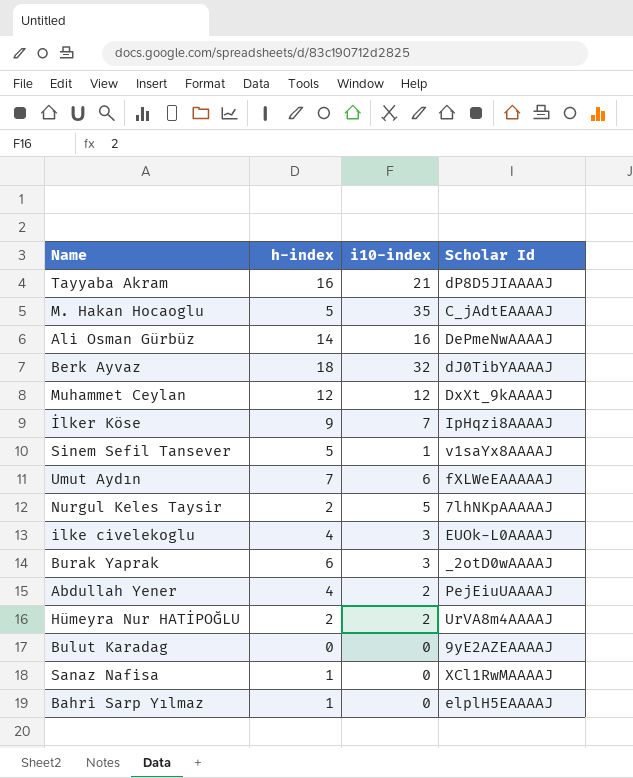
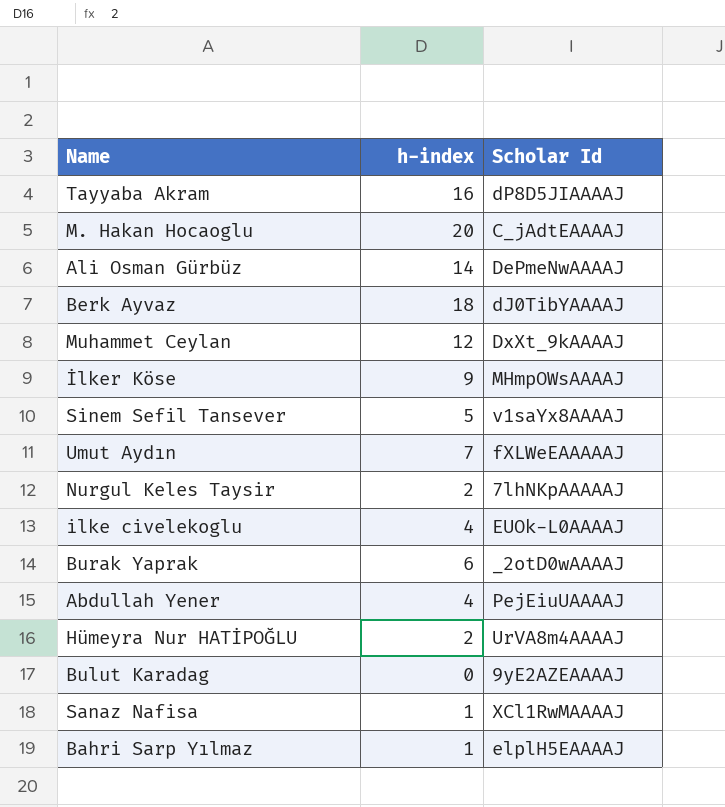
column i10-index | position: 3 -> none
M. Hakan Hocaoglu | h-index: 5 -> 20
İlker Köse | Scholar Id: IpHqzi8AAAAJ -> MHmpOWsAAAAJ

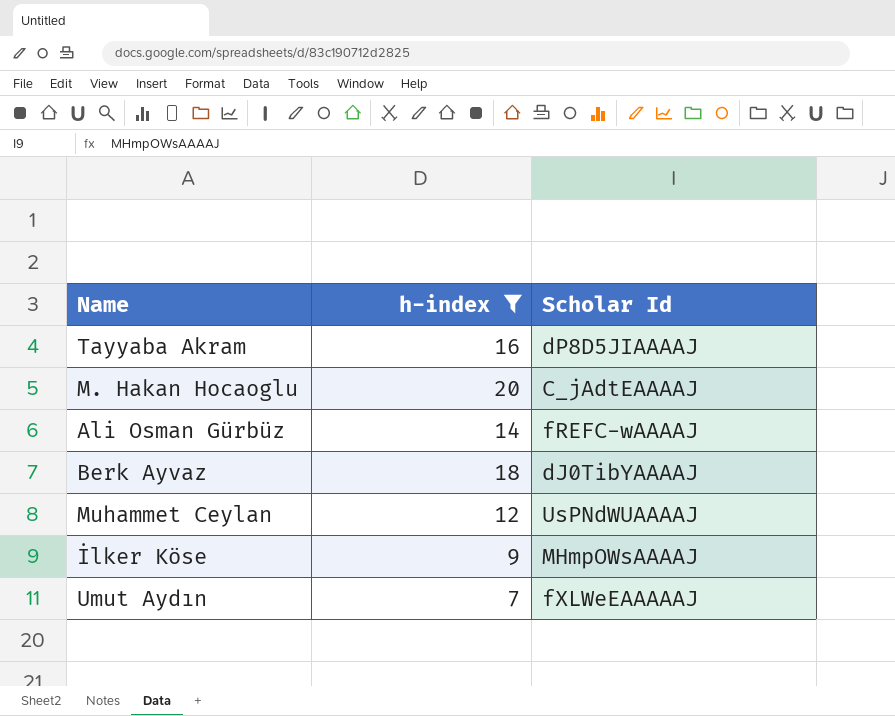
filter: none -> h-index >= 7
Ali Osman Gürbüz | Scholar Id: DePmeNwAAAAJ -> fREFC-wAAAAJ
Muhammet Ceylan | Scholar Id: DxXt_9kAAAAJ -> UsPNdWUAAAAJ

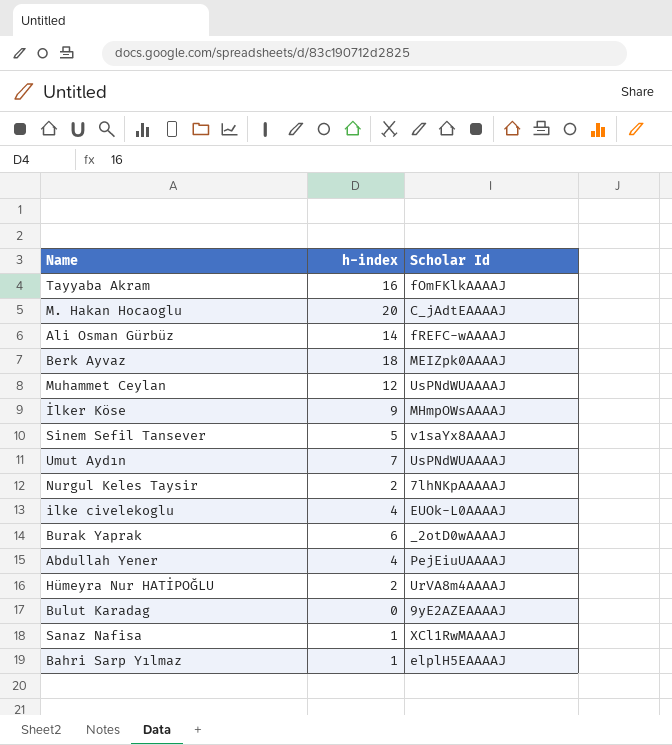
filter: h-index >= 7 -> none
Tayyaba Akram | Scholar Id: dP8D5JIAAAAJ -> fOmFKlkAAAAJ
Berk Ayvaz | Scholar Id: dJ0TibYAAAAJ -> MEIZpk0AAAAJ
Umut Aydın | Scholar Id: fXLWeEAAAAAJ -> UsPNdWUAAAAJ

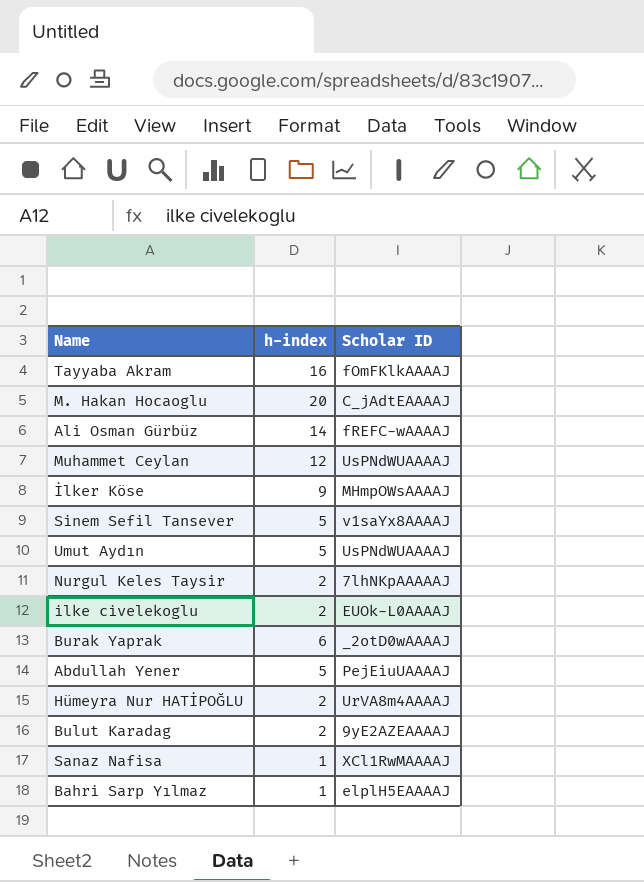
column name: Scholar Id -> Scholar ID
row Berk Ayvaz: 18 | MEIZpk0AAAAJ -> none
Umut Aydın | h-index: 7 -> 5
ilke civelekoglu | h-index: 4 -> 2
Abdullah Yener | h-index: 4 -> 5
Bulut Karadag | h-index: 0 -> 2

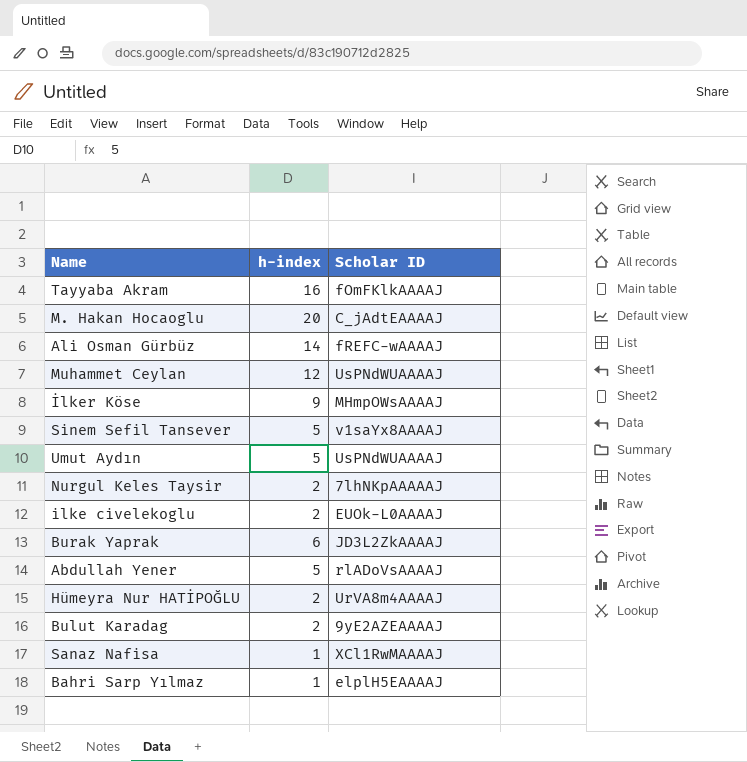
Burak Yaprak | Scholar ID: _2otD0wAAAAJ -> JD3L2ZkAAAAJ
Abdullah Yener | Scholar ID: PejEiuUAAAAJ -> rlADoVsAAAAJ

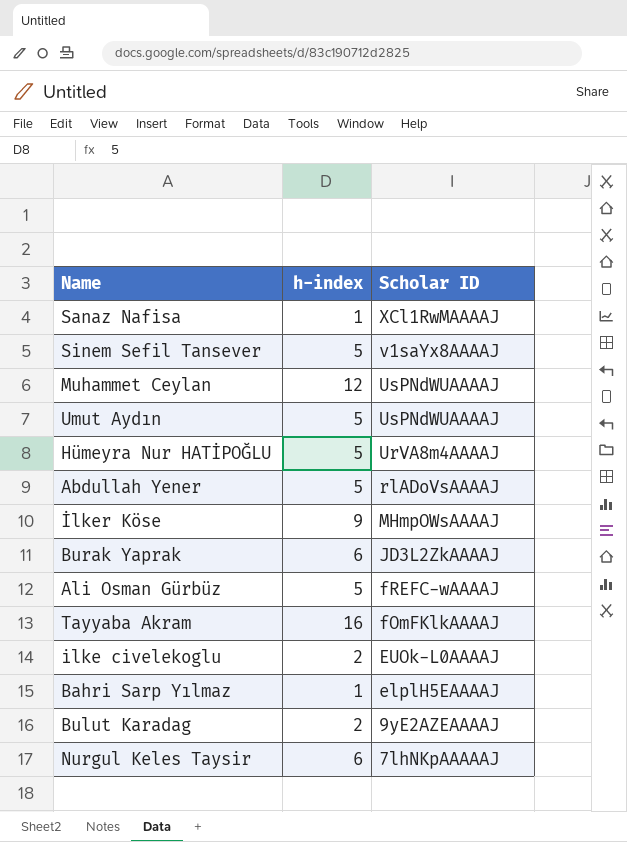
row order: none -> Scholar ID descending
row M. Hakan Hocaoglu: 20 | C_jAdtEAAAAJ -> none
Hümeyra Nur HATİPOĞLU | h-index: 2 -> 5
Ali Osman Gürbüz | h-index: 14 -> 5
Nurgul Keles Taysir | h-index: 2 -> 6

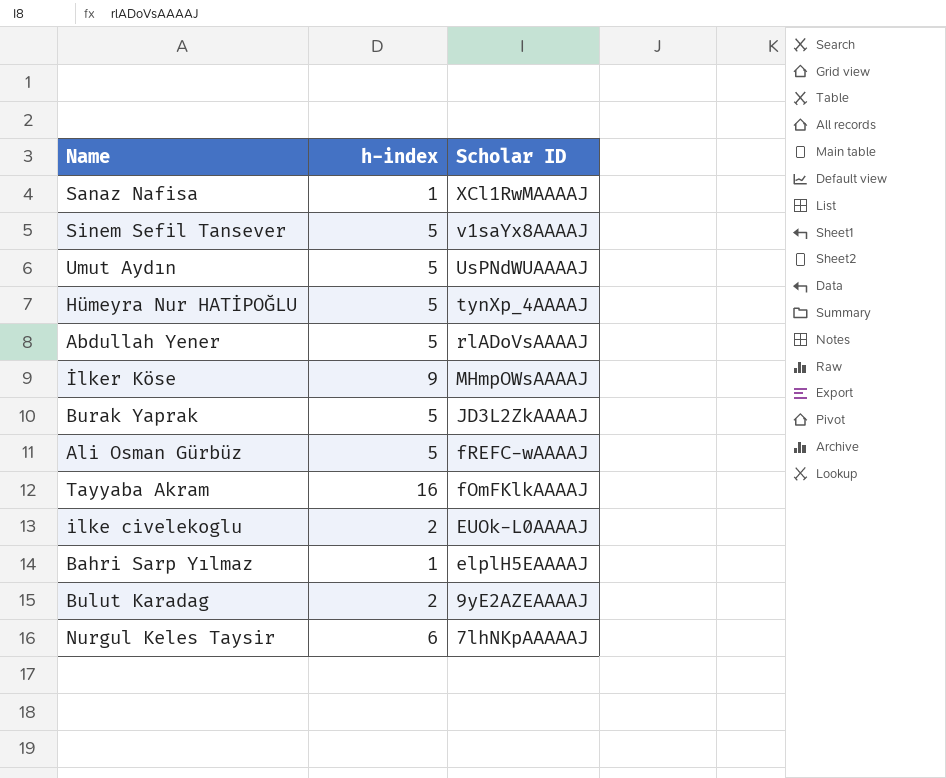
row Muhammet Ceylan: 12 | UsPNdWUAAAAJ -> none
Hümeyra Nur HATİPOĞLU | Scholar ID: UrVA8m4AAAAJ -> tynXp_4AAAAJ
Burak Yaprak | h-index: 6 -> 5

